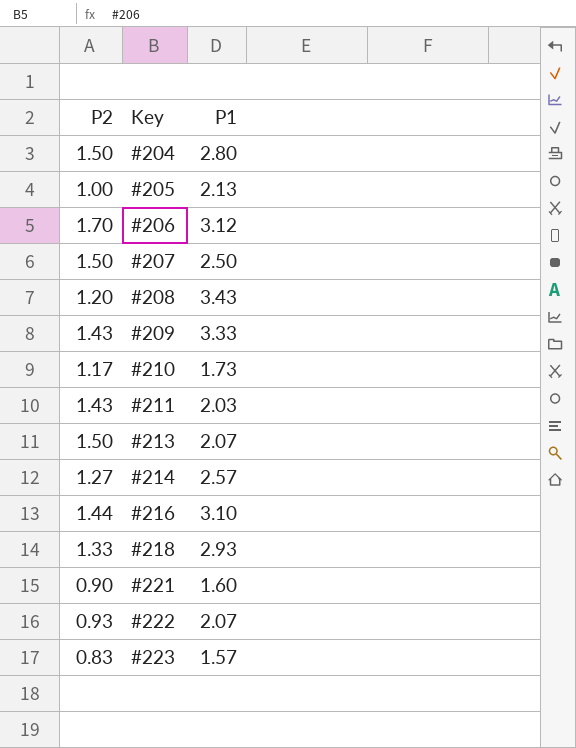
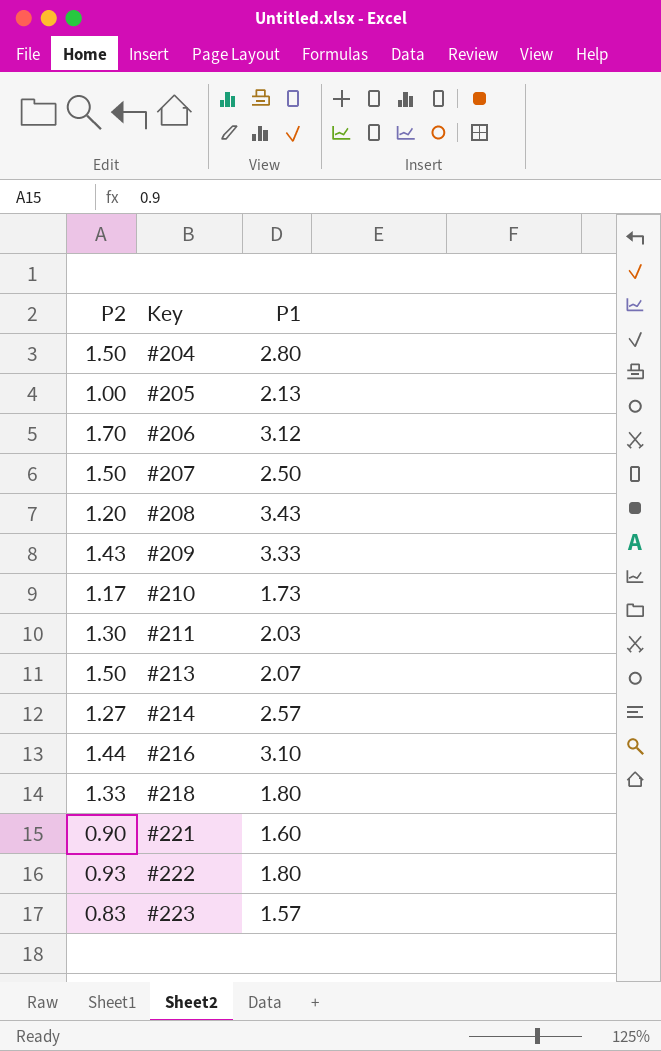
#211 | P2: 1.43 -> 1.30
#218 | P1: 2.93 -> 1.80
#222 | P1: 2.07 -> 1.80

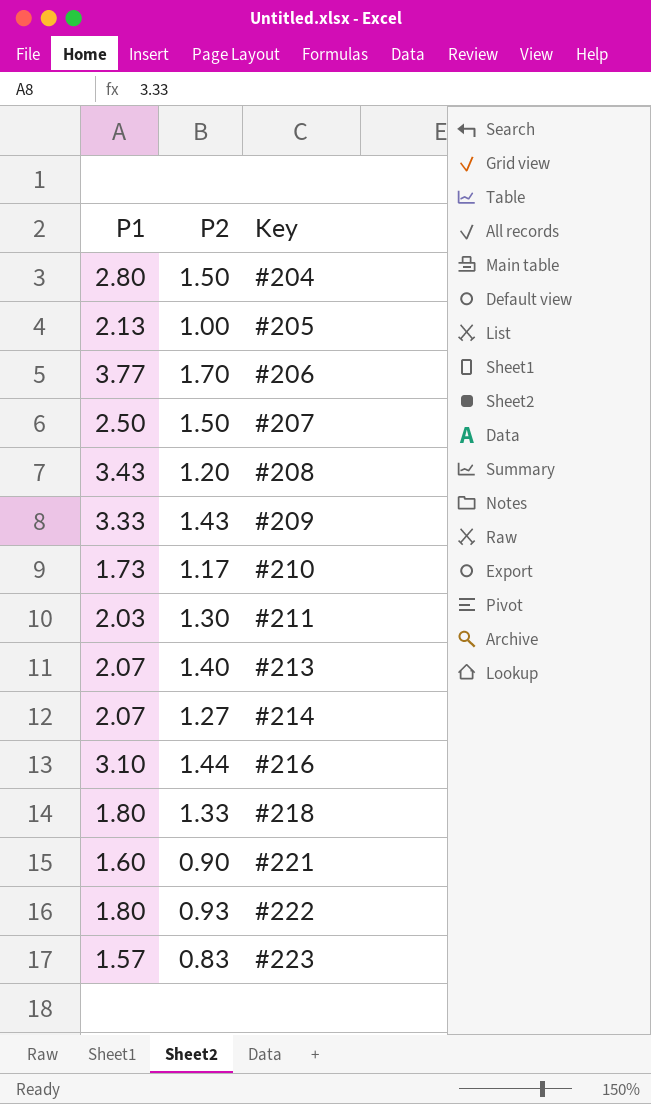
column P1 | position: 3 -> 1
#206 | P1: 3.12 -> 3.77
#213 | P2: 1.50 -> 1.40
#214 | P1: 2.57 -> 2.07

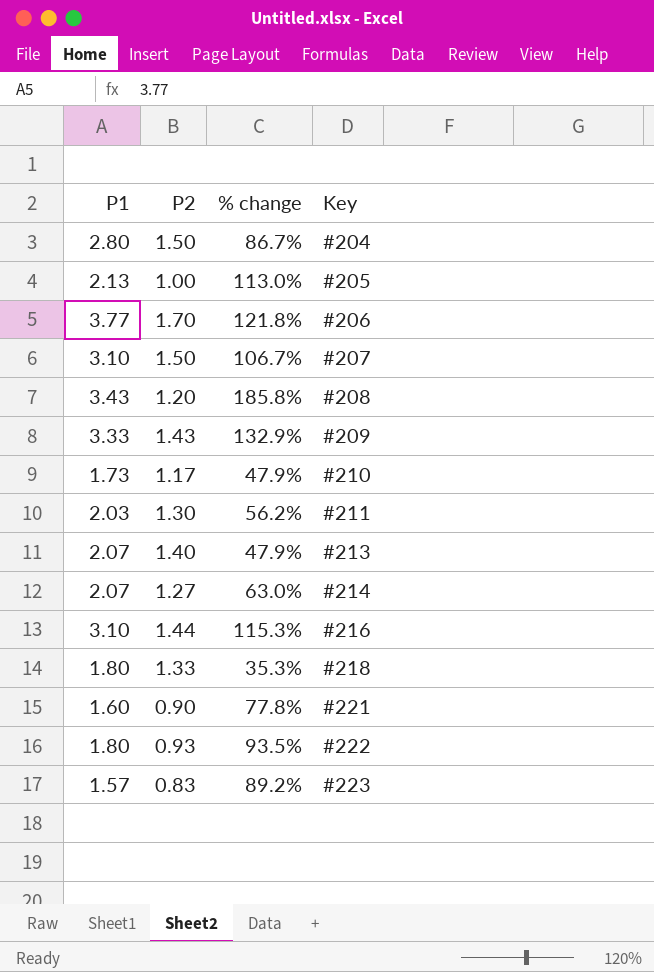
column % change | formula: none -> ([P1] - [P2]) / [P2]
#207 | P1: 2.50 -> 3.10

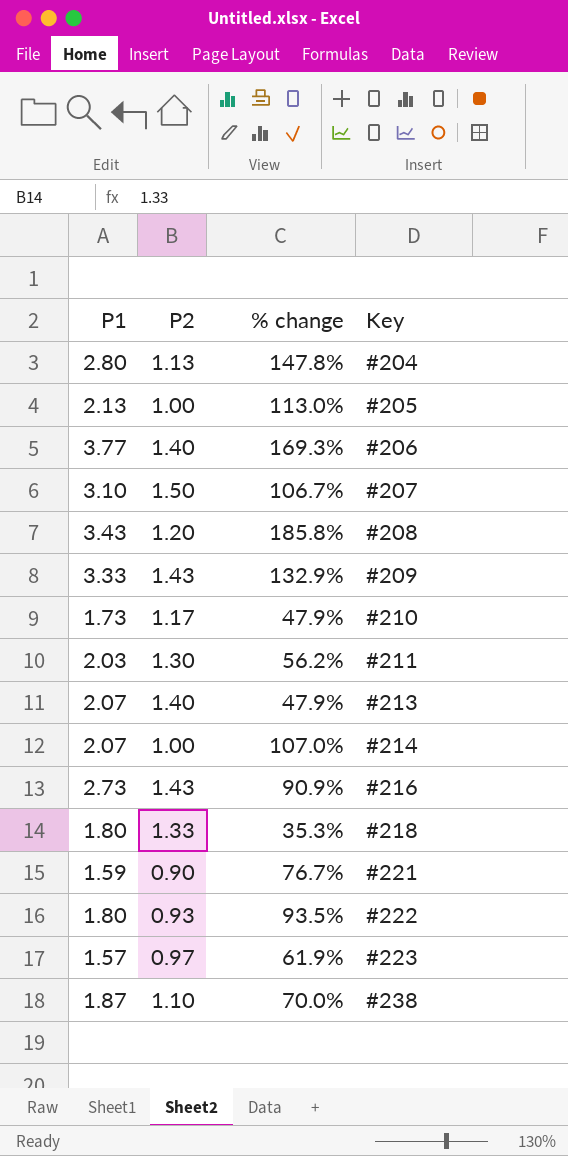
#204 | P2: 1.50 -> 1.13
#204 | % change: 86.7% -> 147.8%
#206 | P2: 1.70 -> 1.40
#206 | % change: 121.8% -> 169.3%
#214 | P2: 1.27 -> 1.00
#214 | % change: 63.0% -> 107.0%
#216 | P1: 3.10 -> 2.73
#216 | P2: 1.44 -> 1.43
#216 | % change: 115.3% -> 90.9%
#221 | P1: 1.60 -> 1.59
#221 | % change: 77.8% -> 76.7%
#223 | P2: 0.83 -> 0.97
#223 | % change: 89.2% -> 61.9%
row #238: none -> 1.87 | 1.10 | 70.0%

